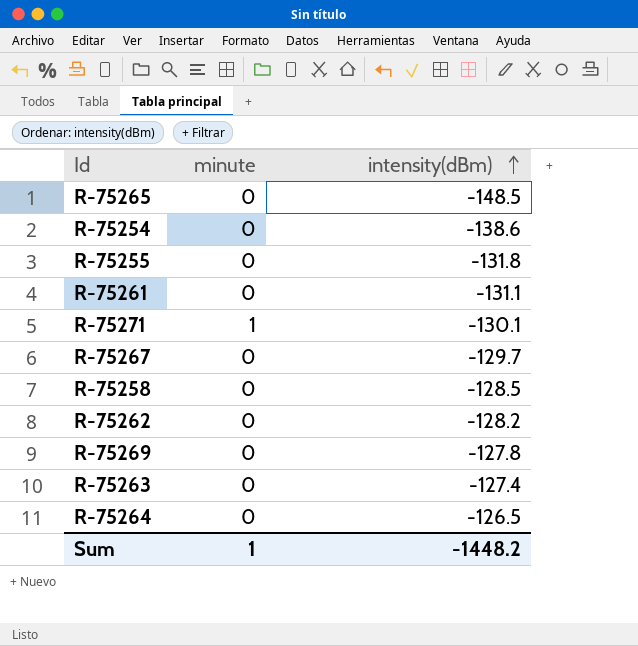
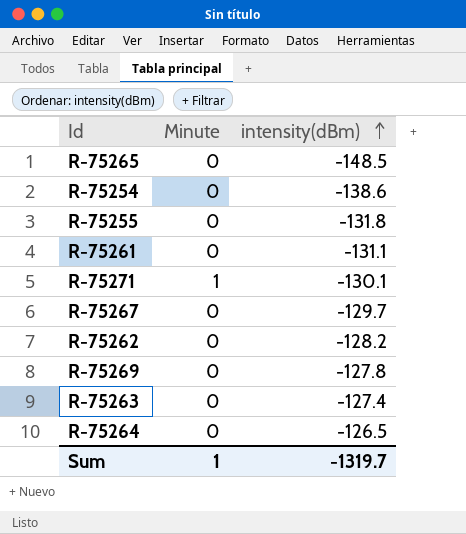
column name: minute -> Minute
row R-75258: 0 | -128.5 -> none
Sum | intensity(dBm): -1448.2 -> -1319.7

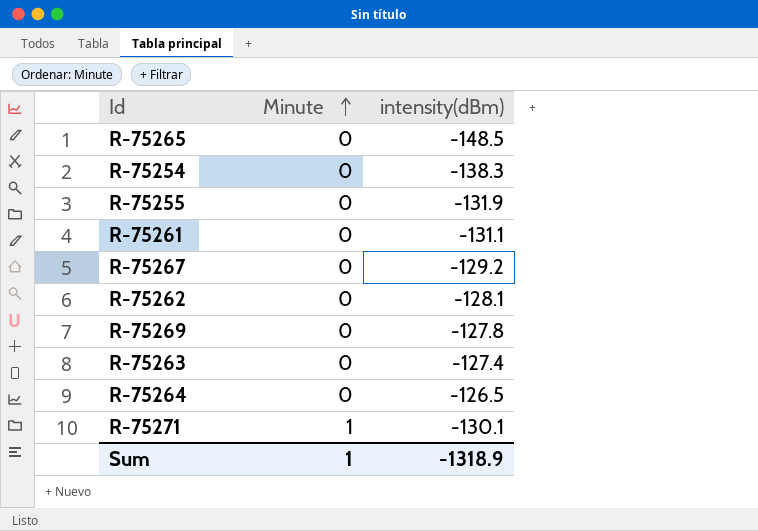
row order: intensity(dBm) ascending -> Minute ascending
R-75254 | intensity(dBm): -138.6 -> -138.3
R-75255 | intensity(dBm): -131.8 -> -131.9
R-75267 | intensity(dBm): -129.7 -> -129.2
R-75262 | intensity(dBm): -128.2 -> -128.1
Sum | intensity(dBm): -1319.7 -> -1318.9

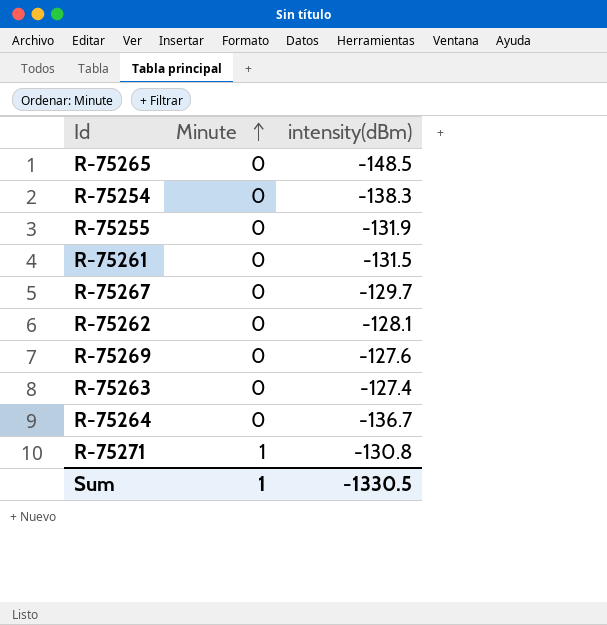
R-75261 | intensity(dBm): -131.1 -> -131.5
R-75267 | intensity(dBm): -129.2 -> -129.7
R-75269 | intensity(dBm): -127.8 -> -127.6
R-75264 | intensity(dBm): -126.5 -> -136.7
R-75271 | intensity(dBm): -130.1 -> -130.8
Sum | intensity(dBm): -1318.9 -> -1330.5

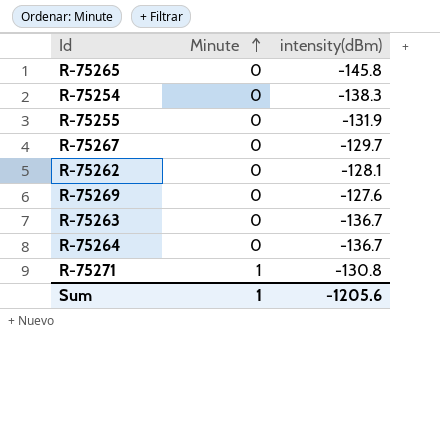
row R-75261: 0 | -131.5 -> none
R-75265 | intensity(dBm): -148.5 -> -145.8
R-75263 | intensity(dBm): -127.4 -> -136.7
Sum | intensity(dBm): -1330.5 -> -1205.6

